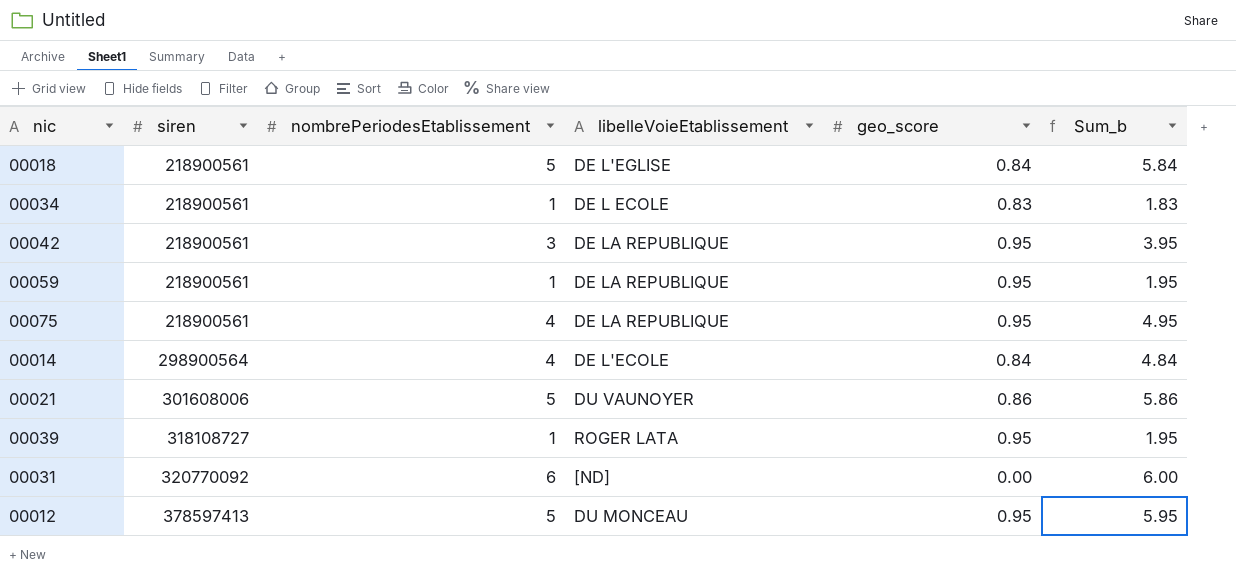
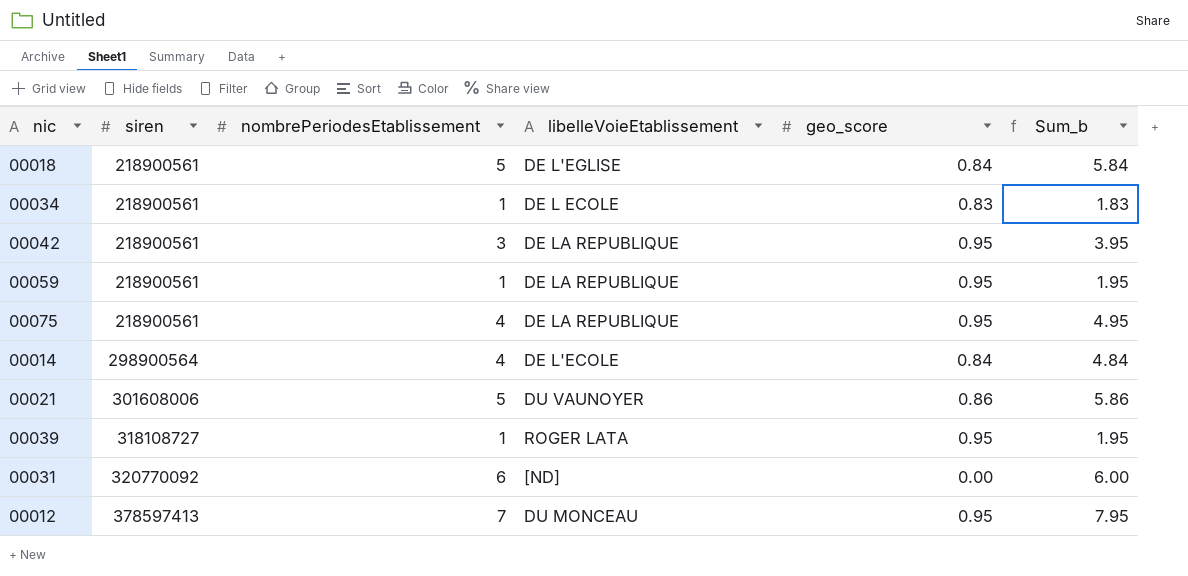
00012 | nombrePeriodesEtablissement: 5 -> 7
00012 | Sum_b: 5.95 -> 7.95

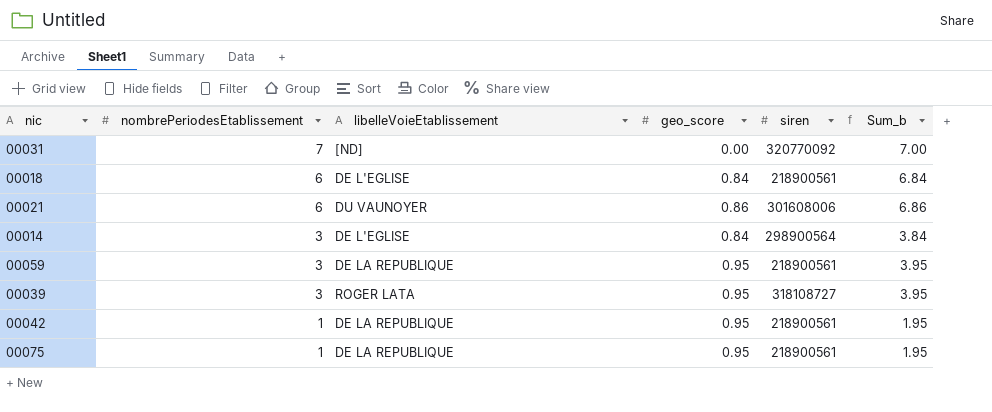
row order: siren ascending -> nombrePeriodesEtablissement descending
column siren | position: 2 -> 5
row 00034: 218900561 | 1 | DE L ECOLE | 0.83 | 1.83 -> none
row 00012: 378597413 | 7 | DU MONCEAU | 0.95 | 7.95 -> none
00031 | nombrePeriodesEtablissement: 6 -> 7
00031 | Sum_b: 6.00 -> 7.00
00018 | nombrePeriodesEtablissement: 5 -> 6
00018 | Sum_b: 5.84 -> 6.84
00021 | nombrePeriodesEtablissement: 5 -> 6
00021 | Sum_b: 5.86 -> 6.86
00014 | nombrePeriodesEtablissement: 4 -> 3
00014 | libelleVoieEtablissement: DE L'ECOLE -> DE L'EGLISE
00014 | Sum_b: 4.84 -> 3.84
00059 | nombrePeriodesEtablissement: 1 -> 3
00059 | Sum_b: 1.95 -> 3.95
00039 | nombrePeriodesEtablissement: 1 -> 3
00039 | Sum_b: 1.95 -> 3.95
00042 | nombrePeriodesEtablissement: 3 -> 1
00042 | Sum_b: 3.95 -> 1.95
00075 | nombrePeriodesEtablissement: 4 -> 1
00075 | Sum_b: 4.95 -> 1.95

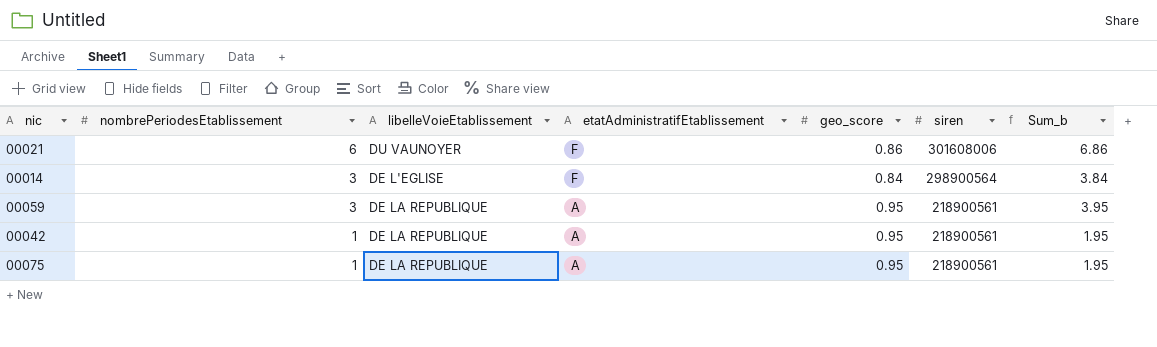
column etatAdministratifEtablissement | position: none -> 4
row 00031: 7 | [ND] | 0.00 | 320770092 | 7.00 -> none
row 00018: 6 | DE L'EGLISE | 0.84 | 218900561 | 6.84 -> none
row 00039: 3 | ROGER LATA | 0.95 | 318108727 | 3.95 -> none

